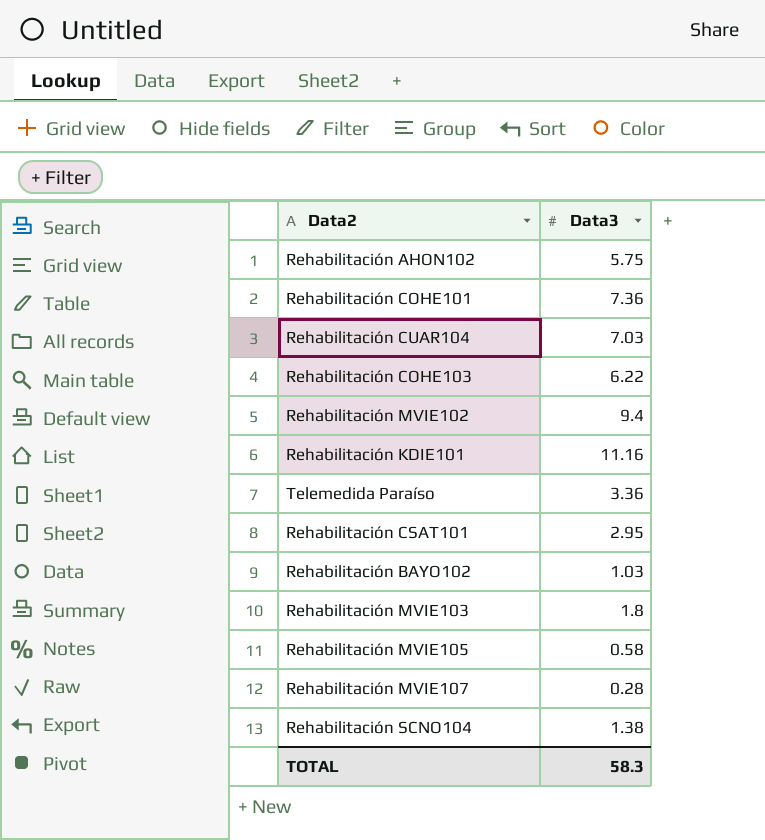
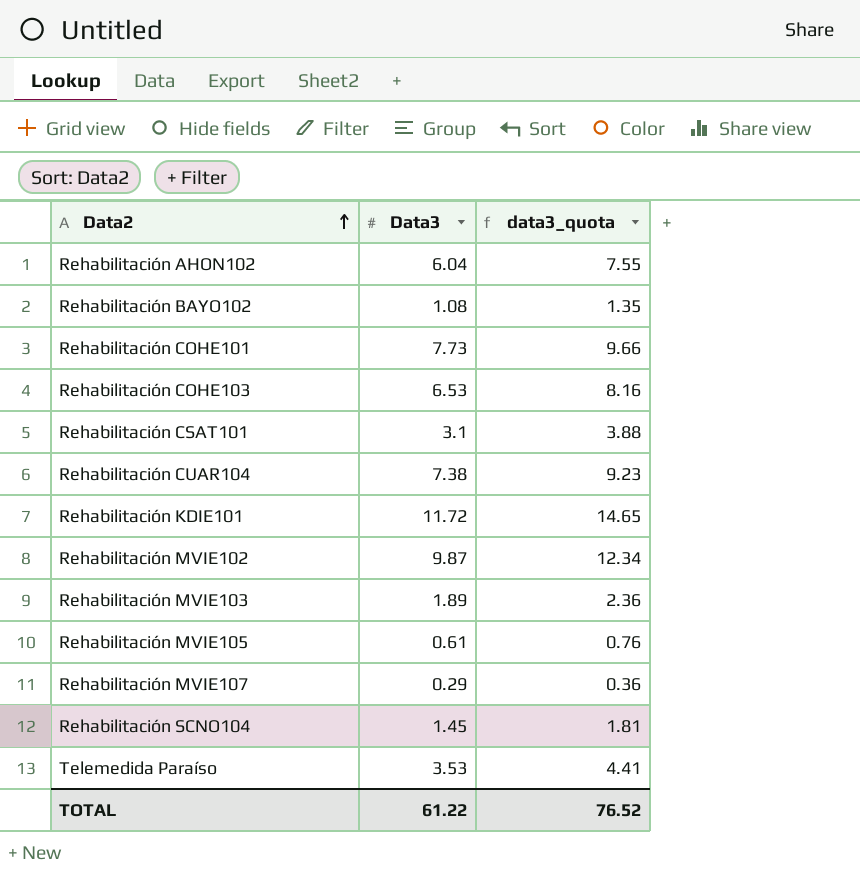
row order: none -> Data2 ascending
column data3_quota | formula: none -> [Data3] * 1.25
Rehabilitación AHON102 | Data3: 5.75 -> 6.04
Rehabilitación BAYO102 | Data3: 1.03 -> 1.08
Rehabilitación COHE101 | Data3: 7.36 -> 7.73
Rehabilitación COHE103 | Data3: 6.22 -> 6.53
Rehabilitación CSAT101 | Data3: 2.95 -> 3.1
Rehabilitación CUAR104 | Data3: 7.03 -> 7.38
Rehabilitación KDIE101 | Data3: 11.16 -> 11.72
Rehabilitación MVIE102 | Data3: 9.4 -> 9.87
Rehabilitación MVIE103 | Data3: 1.8 -> 1.89
Rehabilitación MVIE105 | Data3: 0.58 -> 0.61
Rehabilitación MVIE107 | Data3: 0.28 -> 0.29
Rehabilitación SCNO104 | Data3: 1.38 -> 1.45
Telemedida Paraíso | Data3: 3.36 -> 3.53
TOTAL | Data3: 58.3 -> 61.22

